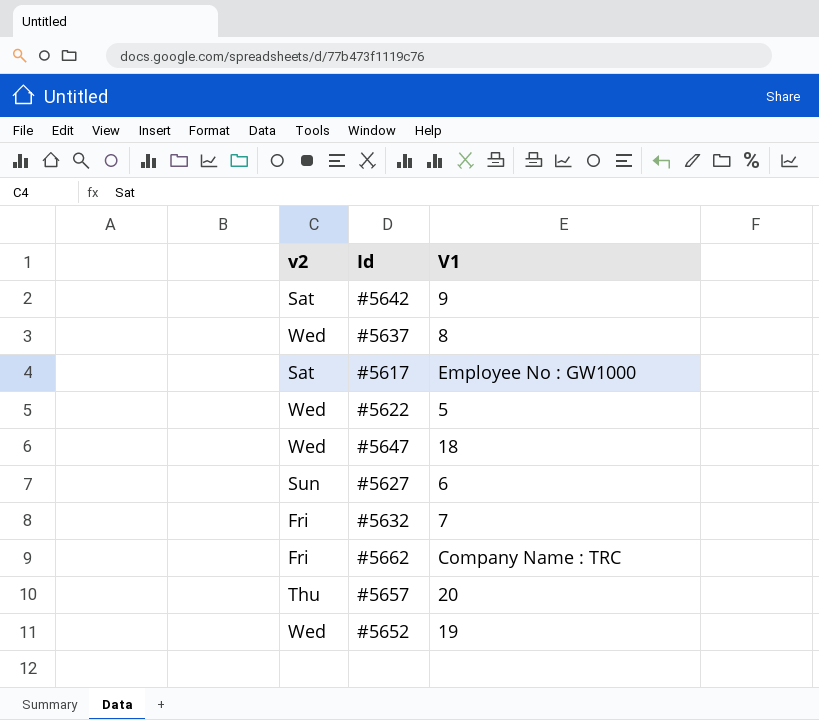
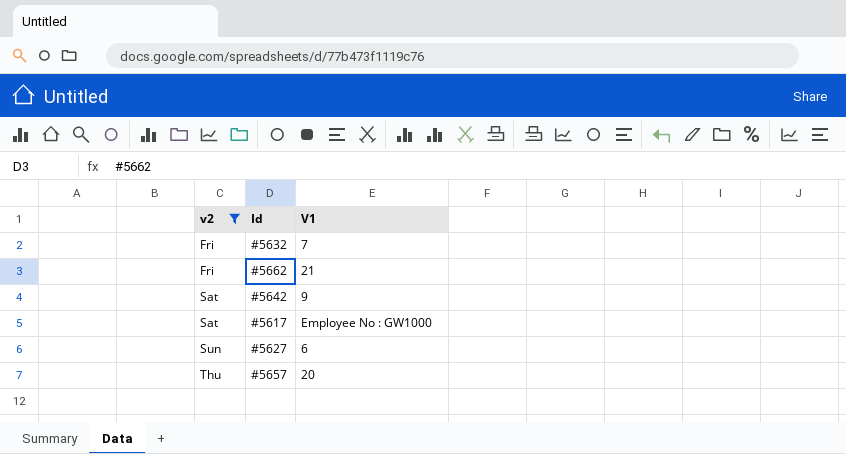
filter: none -> v2 != Wed
row order: none -> v2 ascending
#5662 | V1: Company Name : TRC -> 21

